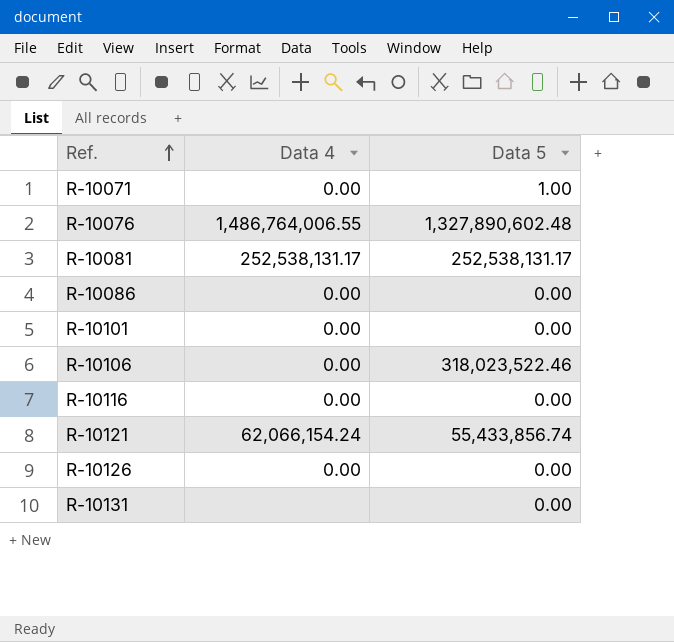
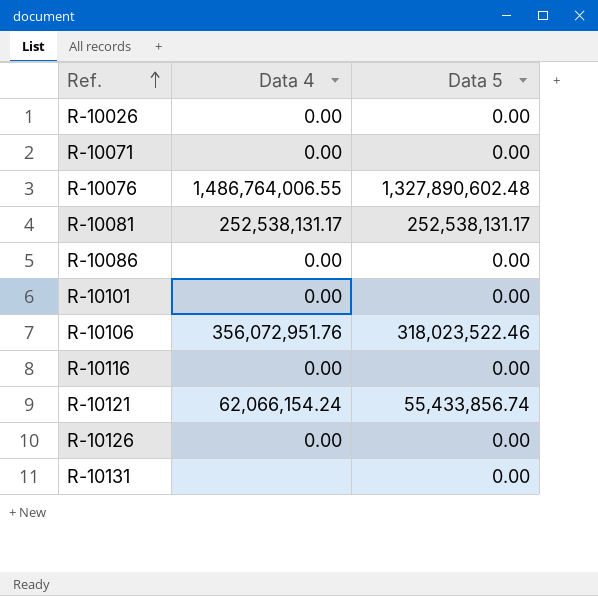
row R-10026: none -> 0.00 | 0.00
R-10071 | Data 5: 1.00 -> 0.00
R-10106 | Data 4: 0.00 -> 356,072,951.76

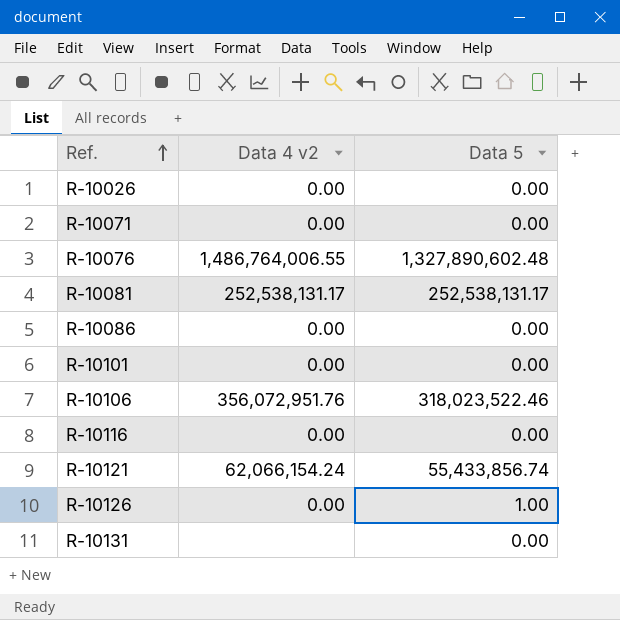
column name: Data 4 -> Data 4 v2
R-10126 | Data 5: 0.00 -> 1.00

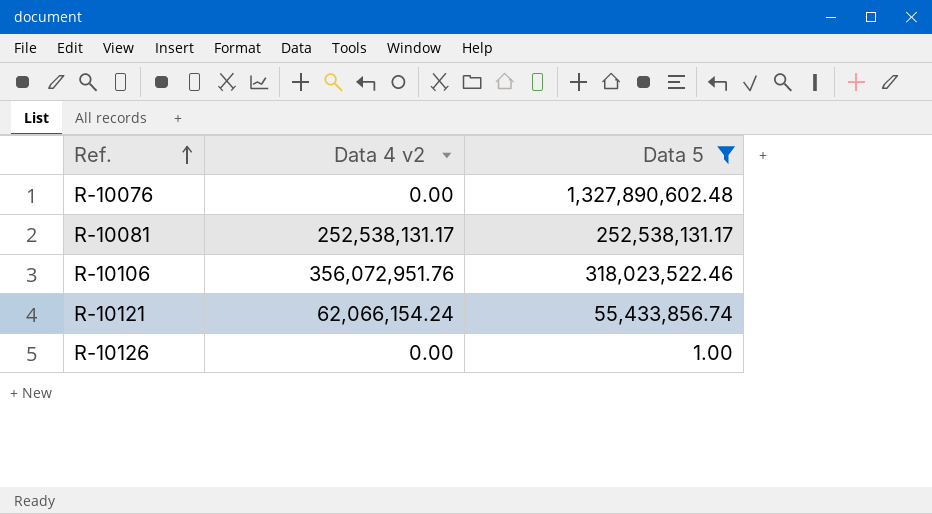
filter: none -> Data 5 != 0.00
R-10076 | Data 4 v2: 1,486,764,006.55 -> 0.00

